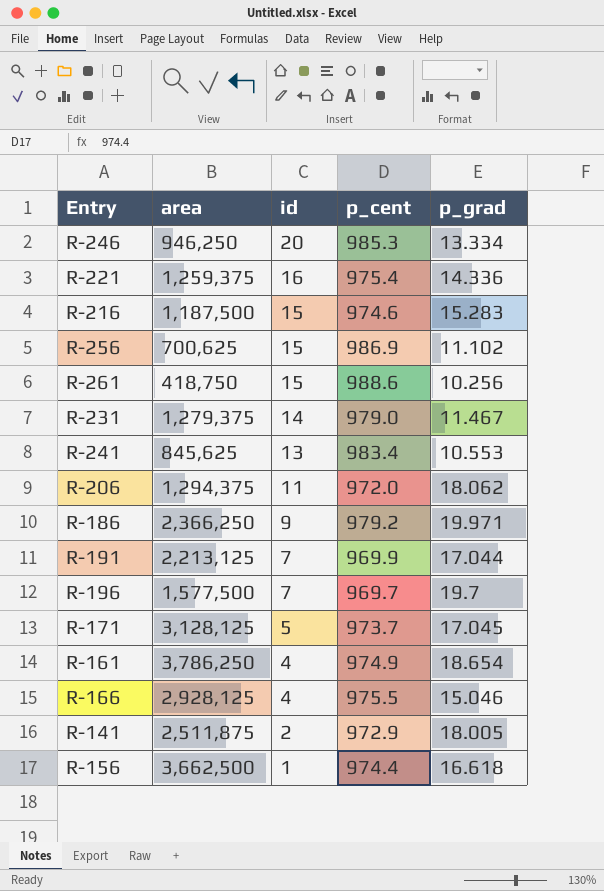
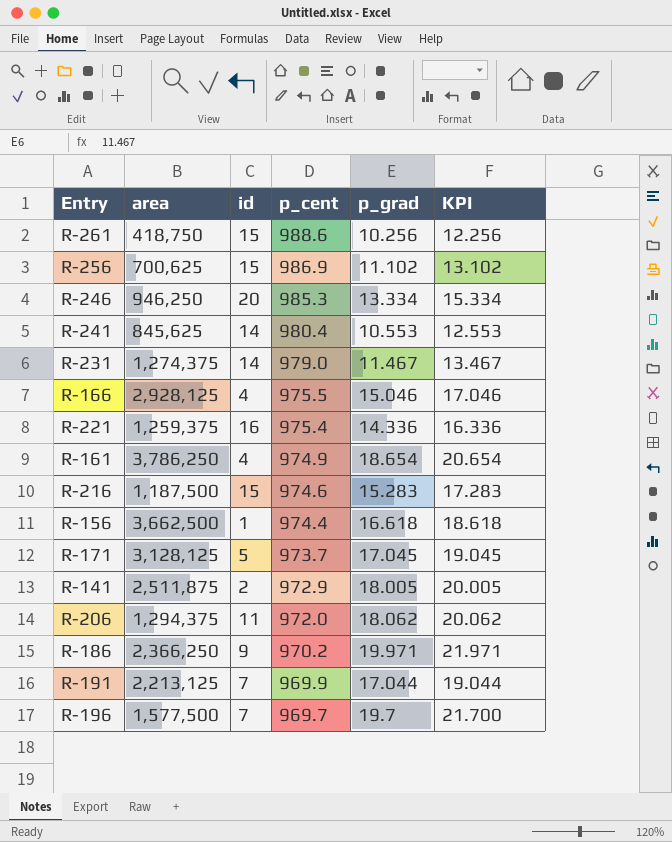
row order: id descending -> p_cent descending
column KPI | formula: none -> [p_grad] + 2
R-241 | id: 13 -> 14
R-241 | p_cent: 983.4 -> 980.4
R-231 | area: 1,279,375 -> 1,274,375
R-186 | p_cent: 979.2 -> 970.2

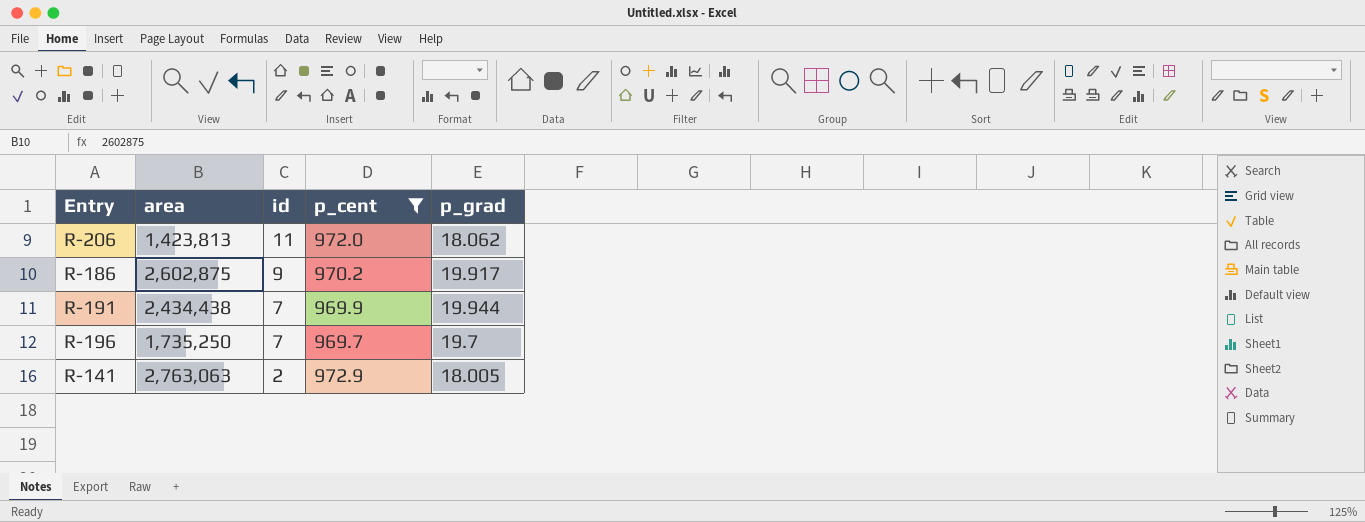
filter: none -> p_cent <= 972.9
row order: p_cent descending -> id descending
column KPI | formula: [p_grad] + 2 -> none
R-206 | area: 1,294,375 -> 1,423,813
R-186 | area: 2,366,250 -> 2,602,875
R-186 | p_grad: 19.971 -> 19.917
R-191 | area: 2,213,125 -> 2,434,438
R-191 | p_grad: 17.044 -> 19.944
R-196 | area: 1,577,500 -> 1,735,250
R-141 | area: 2,511,875 -> 2,763,063

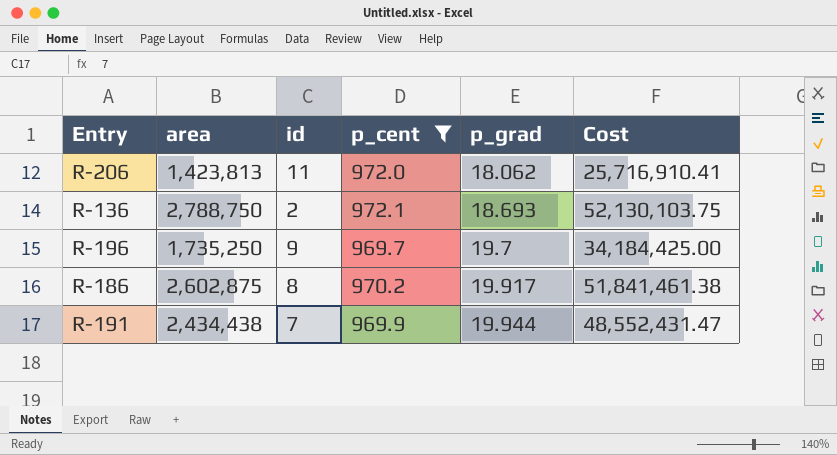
row order: id descending -> p_grad ascending
column Cost | formula: none -> [area] * [p_grad]
row R-141: 2,763,063 | 2 | 972.9 | 18.005 -> none
row R-136: none -> 2,788,750 | 2 | 972.1 | 18.693 | 52,130,103.75
R-196 | id: 7 -> 9
R-186 | id: 9 -> 8

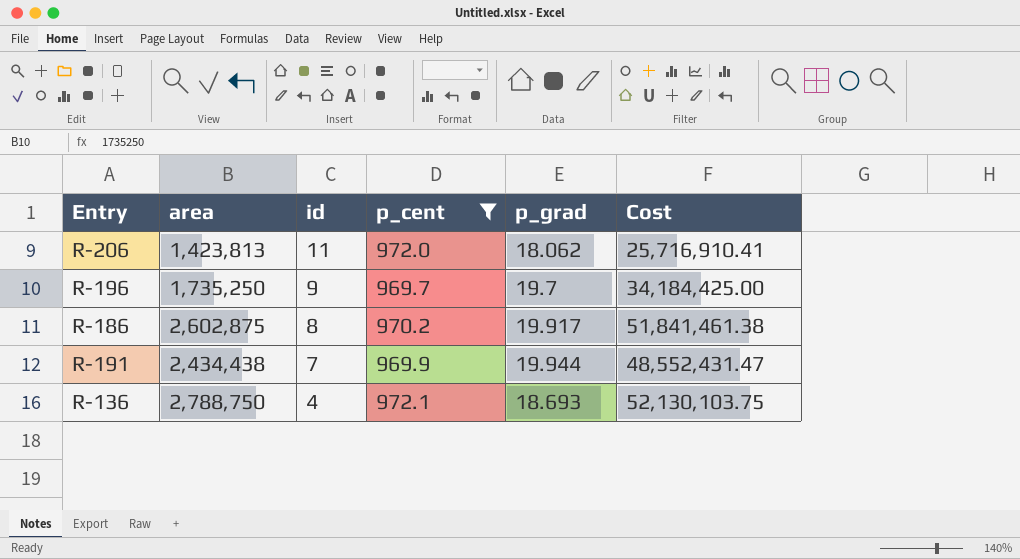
row order: p_grad ascending -> id descending
R-136 | id: 2 -> 4

